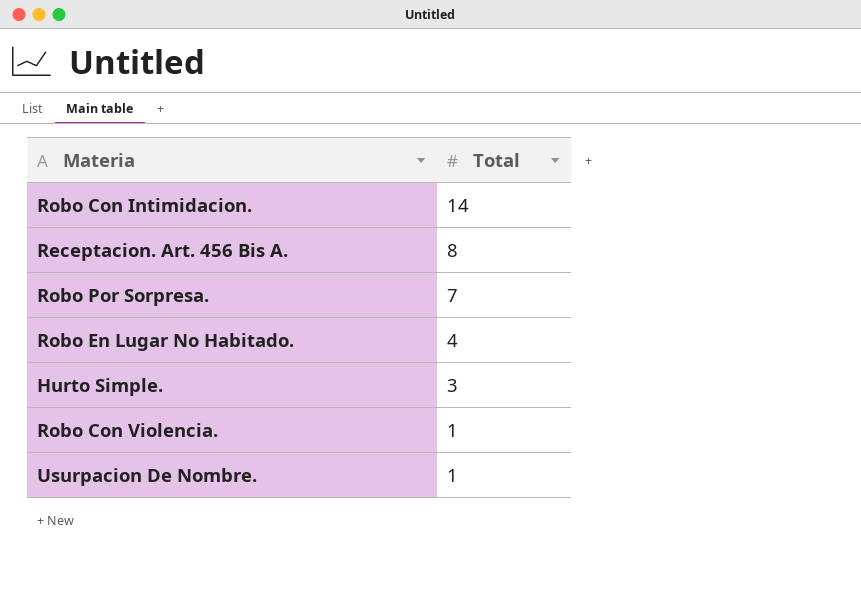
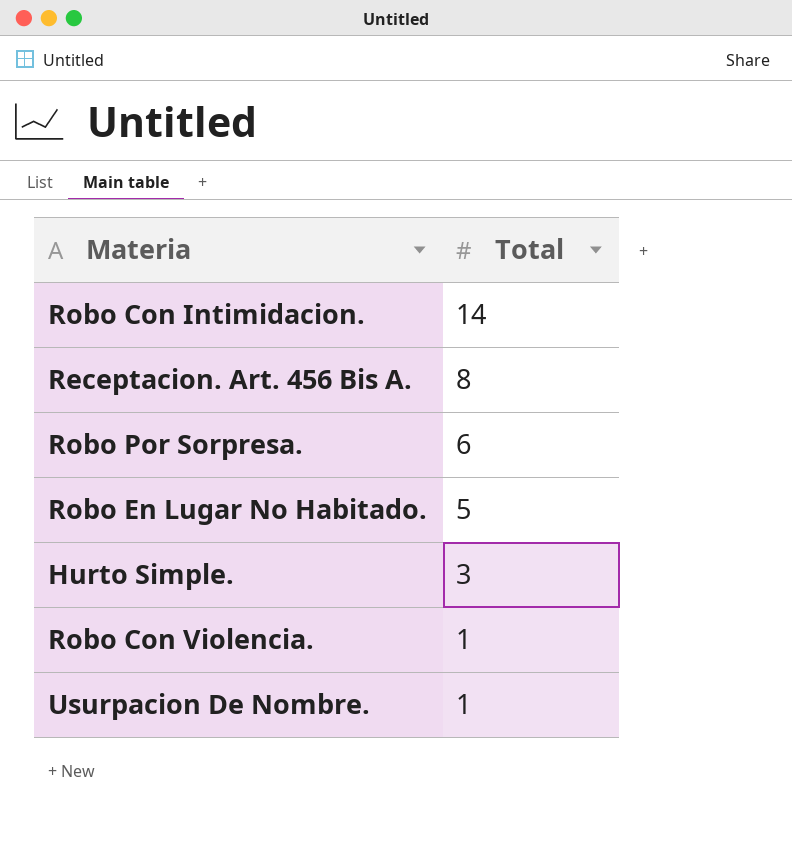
Robo Por Sorpresa. | Total: 7 -> 6
Robo En Lugar No Habitado. | Total: 4 -> 5

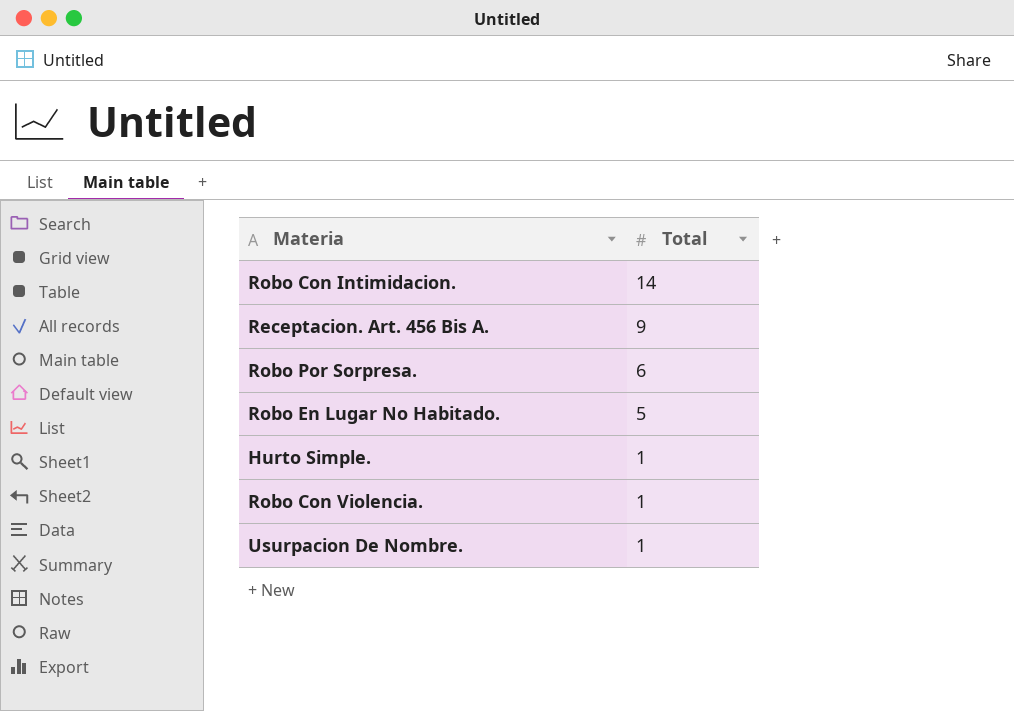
Receptacion. Art. 456 Bis A. | Total: 8 -> 9
Hurto Simple. | Total: 3 -> 1

